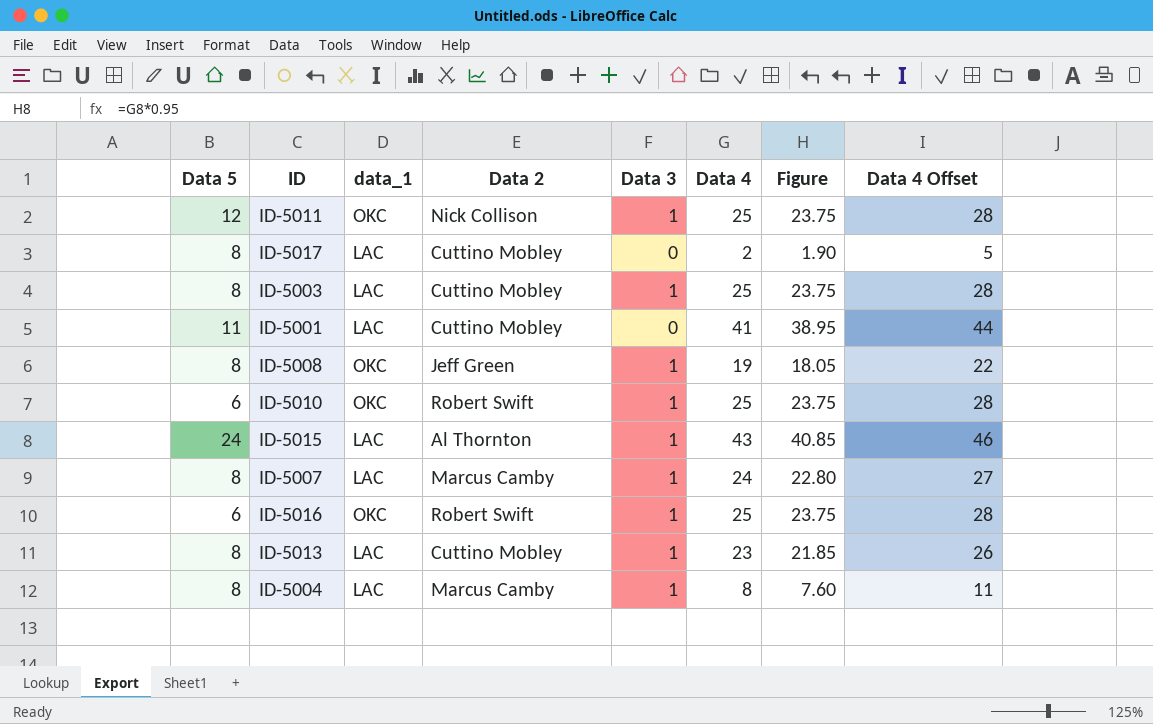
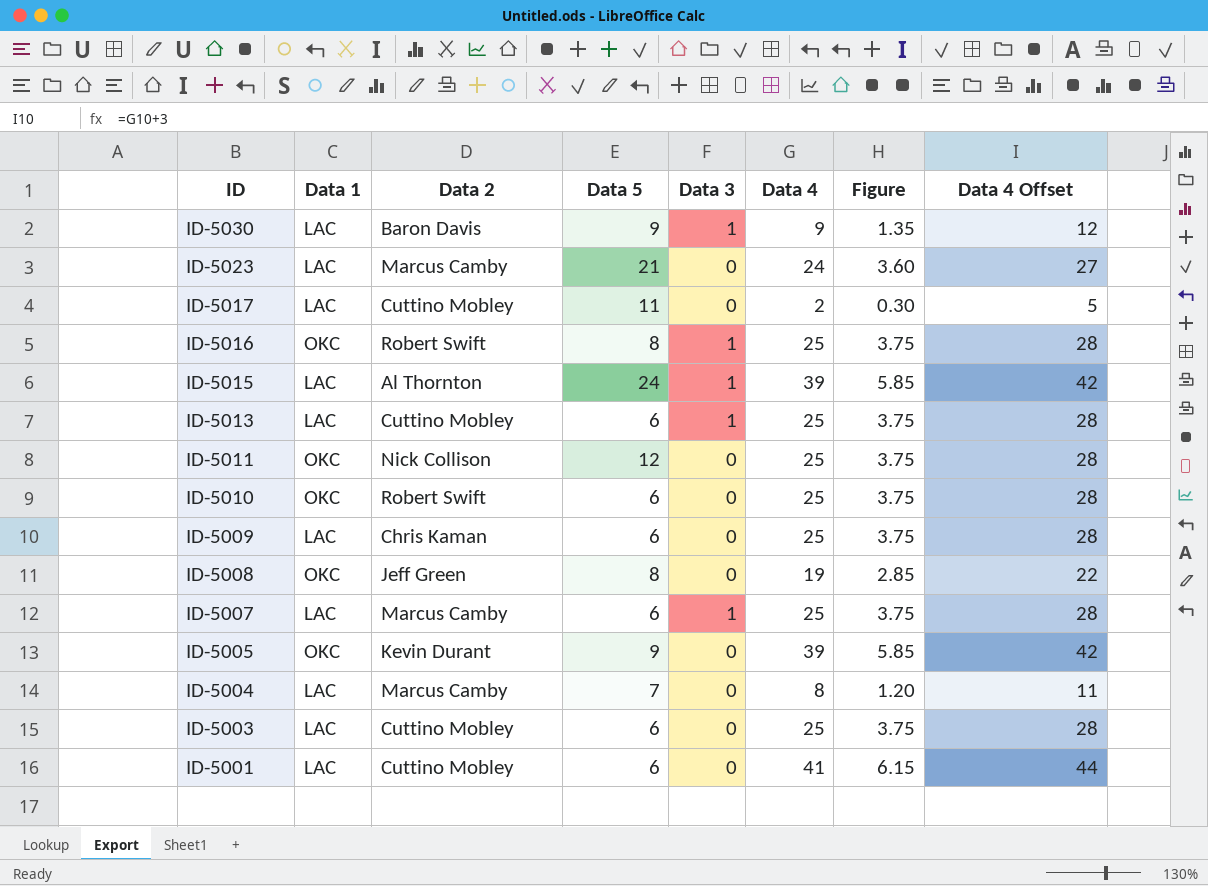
row order: none -> ID descending
column name: data_1 -> Data 1
column Data 5 | position: 1 -> 4
column Figure | formula: [Data 4] * 0.95 -> [Data 4] * 0.15
row ID-5030: none -> LAC | Baron Davis | 9 | 1 | 9 | 1.35 | 12
row ID-5023: none -> LAC | Marcus Camby | 21 | 0 | 24 | 3.60 | 27
ID-5017 | Data 5: 8 -> 11
ID-5016 | Data 5: 6 -> 8
ID-5015 | Data 4: 43 -> 39
ID-5015 | Data 4 Offset: 46 -> 42
ID-5013 | Data 5: 8 -> 6
ID-5013 | Data 4: 23 -> 25
ID-5013 | Data 4 Offset: 26 -> 28
ID-5011 | Data 3: 1 -> 0
ID-5010 | Data 3: 1 -> 0
row ID-5009: none -> LAC | Chris Kaman | 6 | 0 | 25 | 3.75 | 28
ID-5008 | Data 3: 1 -> 0
ID-5007 | Data 5: 8 -> 6
ID-5007 | Data 4: 24 -> 25
ID-5007 | Data 4 Offset: 27 -> 28
row ID-5005: none -> OKC | Kevin Durant | 9 | 0 | 39 | 5.85 | 42
ID-5004 | Data 5: 8 -> 7
ID-5004 | Data 3: 1 -> 0
ID-5003 | Data 5: 8 -> 6
ID-5003 | Data 3: 1 -> 0
ID-5001 | Data 5: 11 -> 6

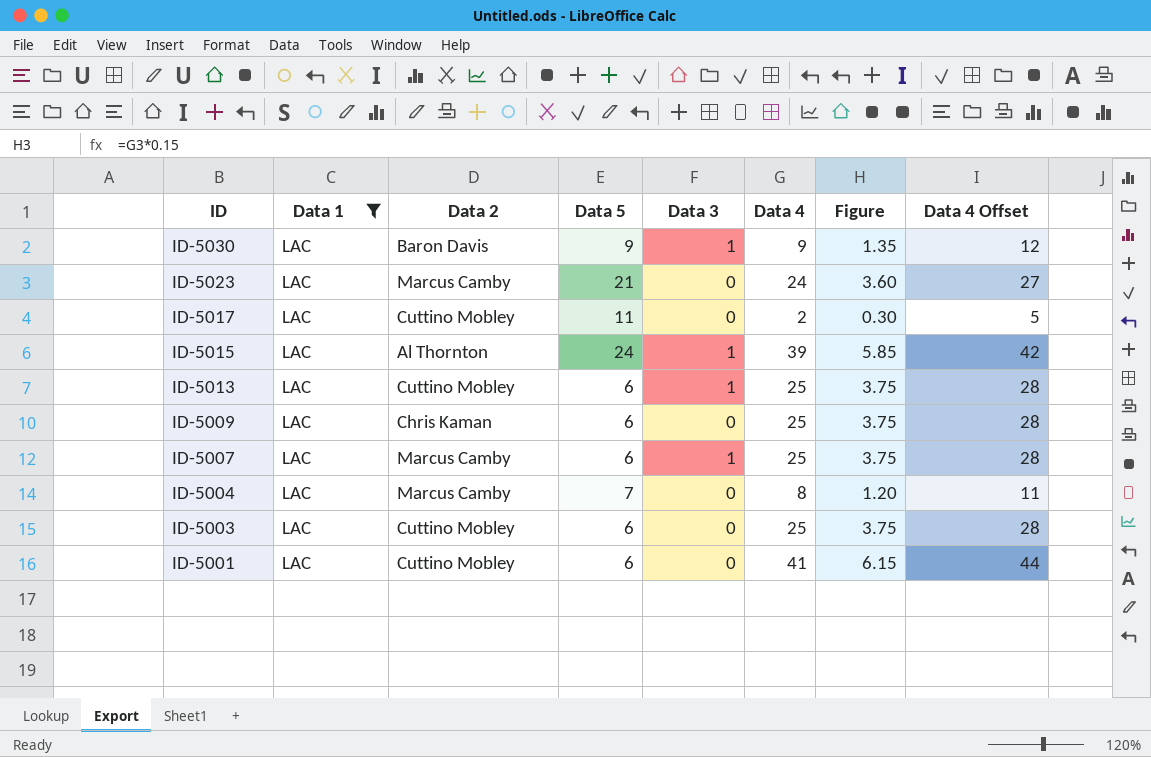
filter: none -> Data 1 = LAC

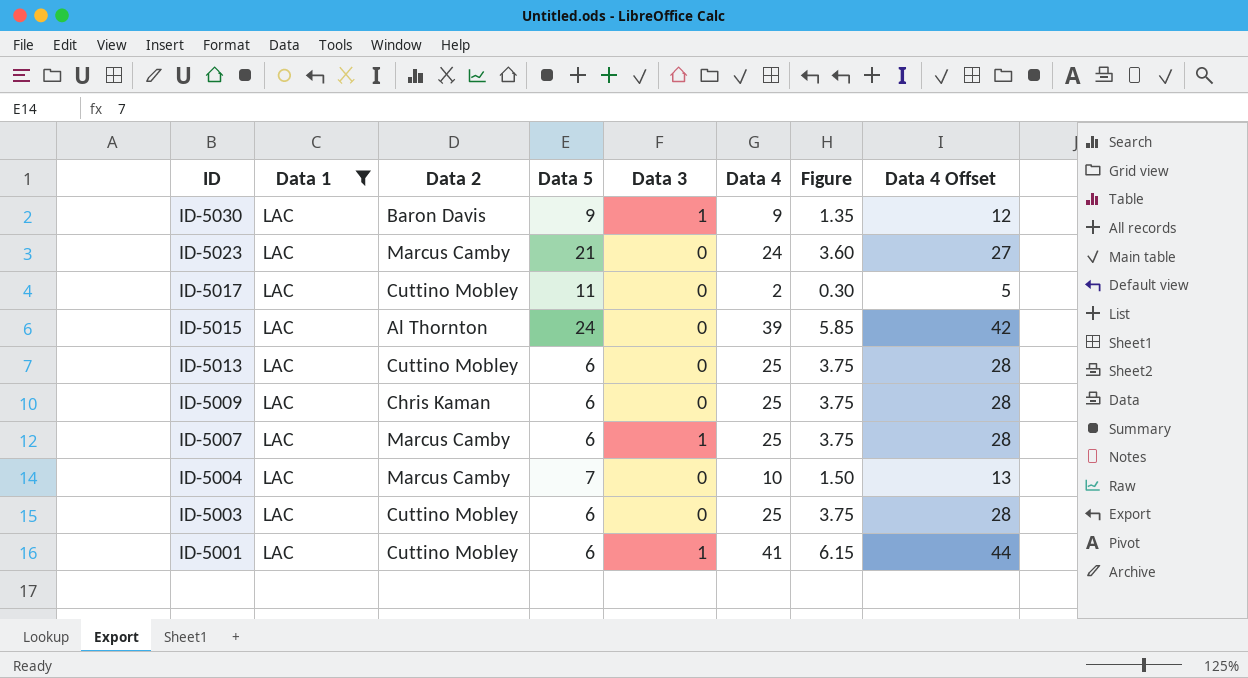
ID-5015 | Data 3: 1 -> 0
ID-5013 | Data 3: 1 -> 0
ID-5004 | Data 4: 8 -> 10
ID-5004 | Figure: 1.20 -> 1.50
ID-5004 | Data 4 Offset: 11 -> 13
ID-5001 | Data 3: 0 -> 1

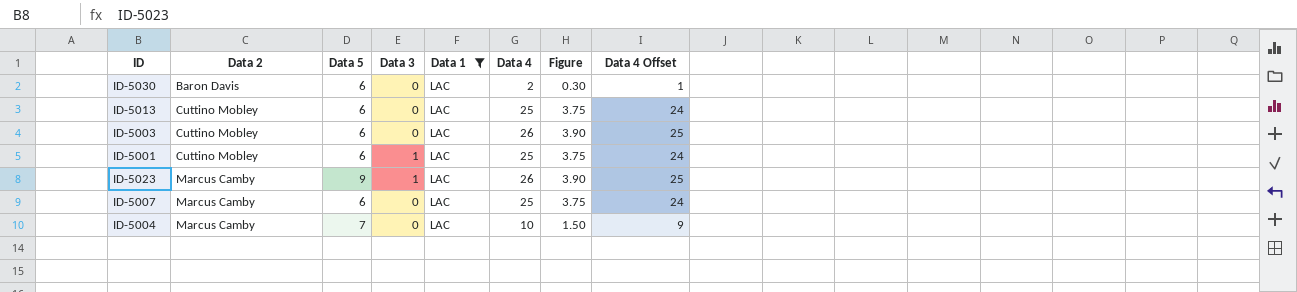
row order: ID descending -> Data 2 ascending
column Data 1 | position: 2 -> 5
column Data 4 Offset | formula: [Data 4] + 3 -> [Data 4] - 1
row ID-5017: LAC | Cuttino Mobley | 11 | 0 | 2 | 0.30 | 5 -> none
row ID-5015: LAC | Al Thornton | 24 | 0 | 39 | 5.85 | 42 -> none
row ID-5009: LAC | Chris Kaman | 6 | 0 | 25 | 3.75 | 28 -> none
ID-5030 | Data 5: 9 -> 6
ID-5030 | Data 3: 1 -> 0
ID-5030 | Data 4: 9 -> 2
ID-5030 | Figure: 1.35 -> 0.30
ID-5003 | Data 4: 25 -> 26
ID-5003 | Figure: 3.75 -> 3.90
ID-5001 | Data 4: 41 -> 25
ID-5001 | Figure: 6.15 -> 3.75
ID-5023 | Data 5: 21 -> 9
ID-5023 | Data 3: 0 -> 1
ID-5023 | Data 4: 24 -> 26
ID-5023 | Figure: 3.60 -> 3.90
ID-5007 | Data 3: 1 -> 0

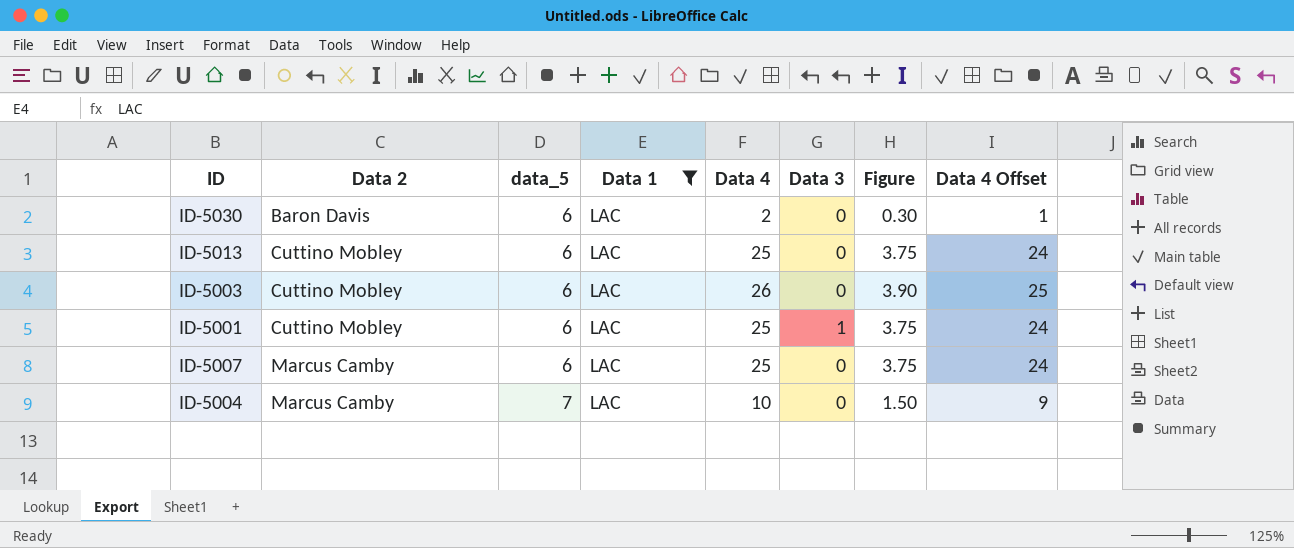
column name: Data 5 -> data_5
column Data 3 | position: 4 -> 6
row ID-5023: Marcus Camby | 9 | 1 | LAC | 26 | 3.90 | 25 -> none

